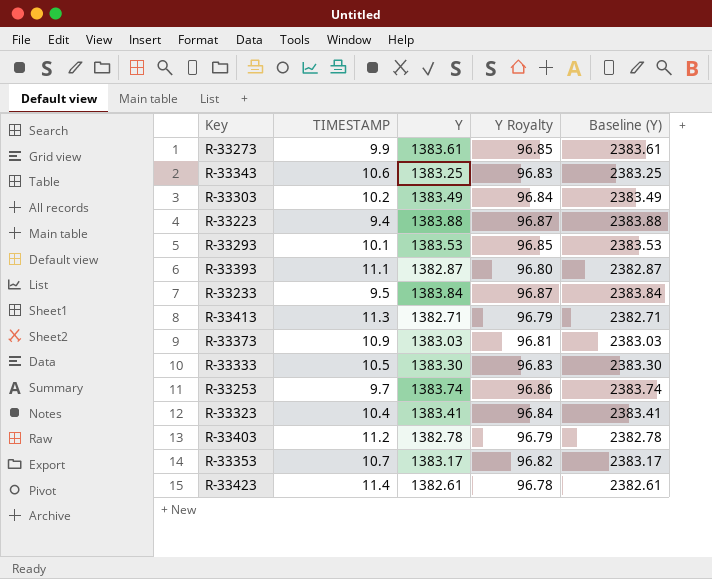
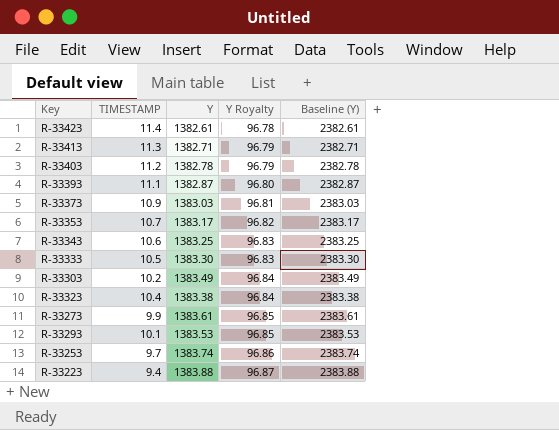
row order: none -> Y Royalty ascending
row R-33233: 9.5 | 1383.84 | 96.87 | 2383.84 -> none
R-33323 | Y: 1383.41 -> 1383.38
R-33323 | Baseline (Y): 2383.41 -> 2383.38

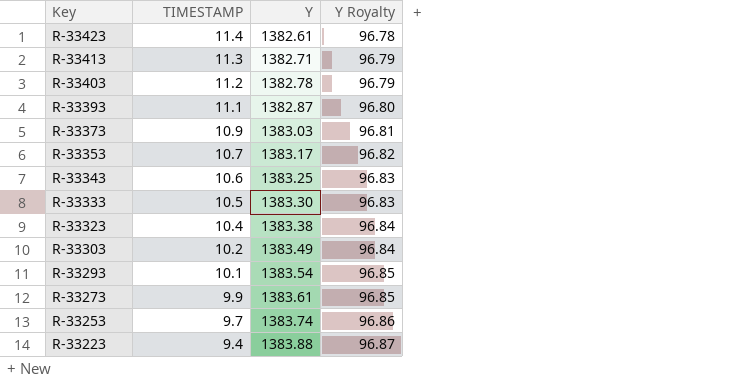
row order: Y Royalty ascending -> Key descending
column Baseline (Y) | formula: [Y] + 1000 -> none
R-33293 | Y: 1383.53 -> 1383.54

